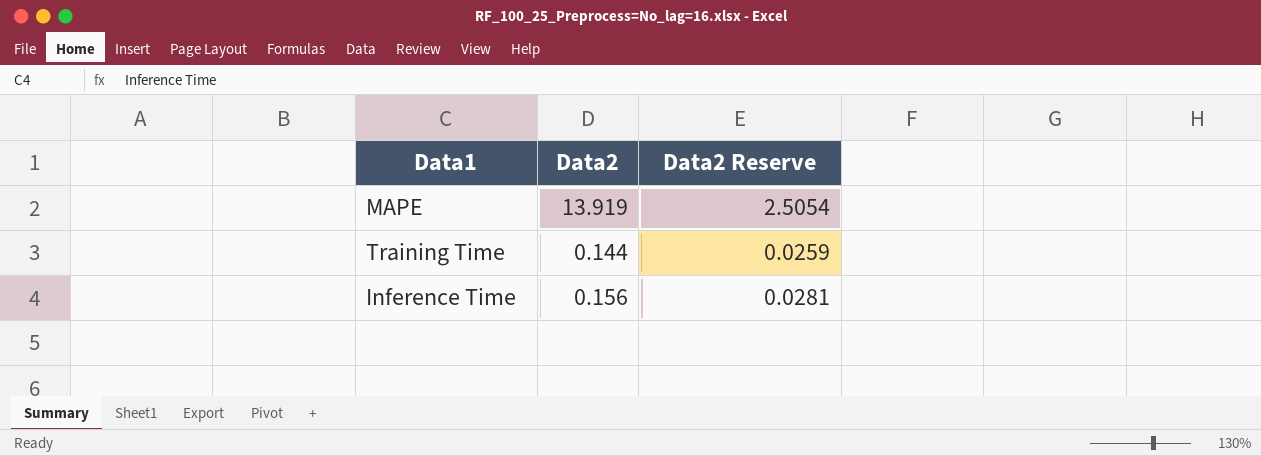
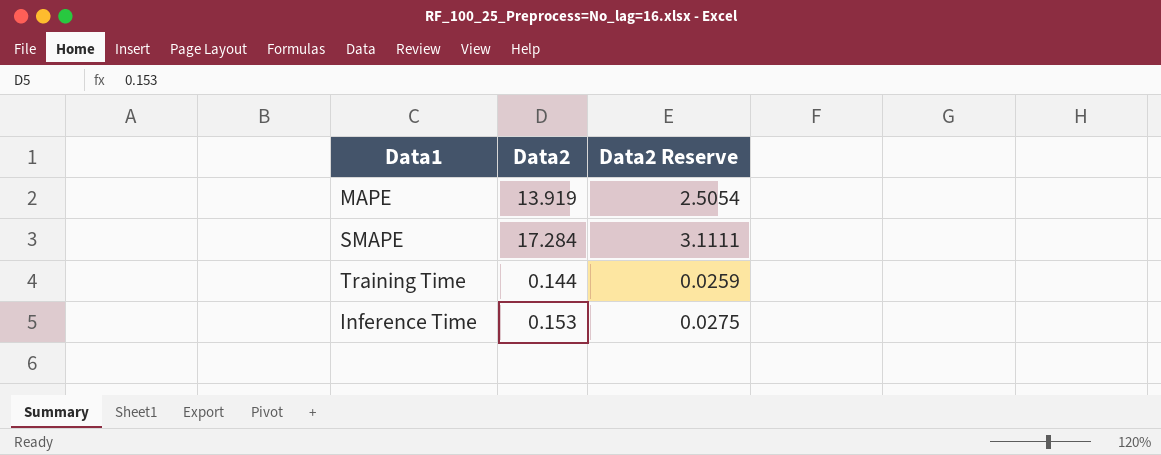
row SMAPE: none -> 17.284 | 3.1111
Inference Time | Data2: 0.156 -> 0.153
Inference Time | Data2 Reserve: 0.0281 -> 0.0275

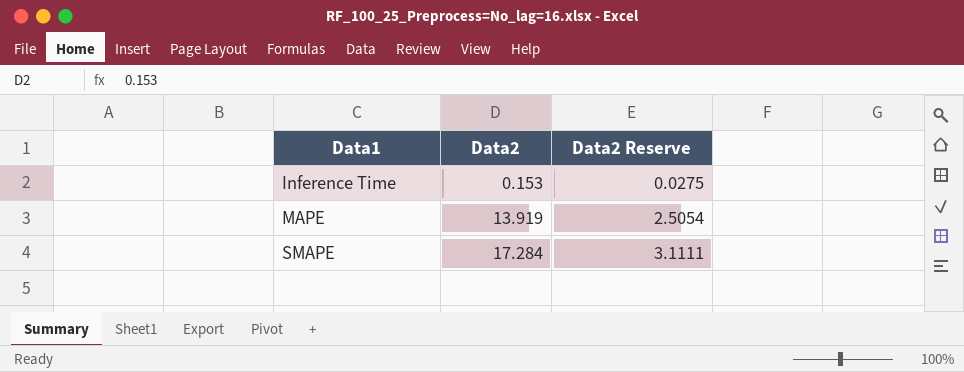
row order: none -> Data1 ascending
row Training Time: 0.144 | 0.0259 -> none

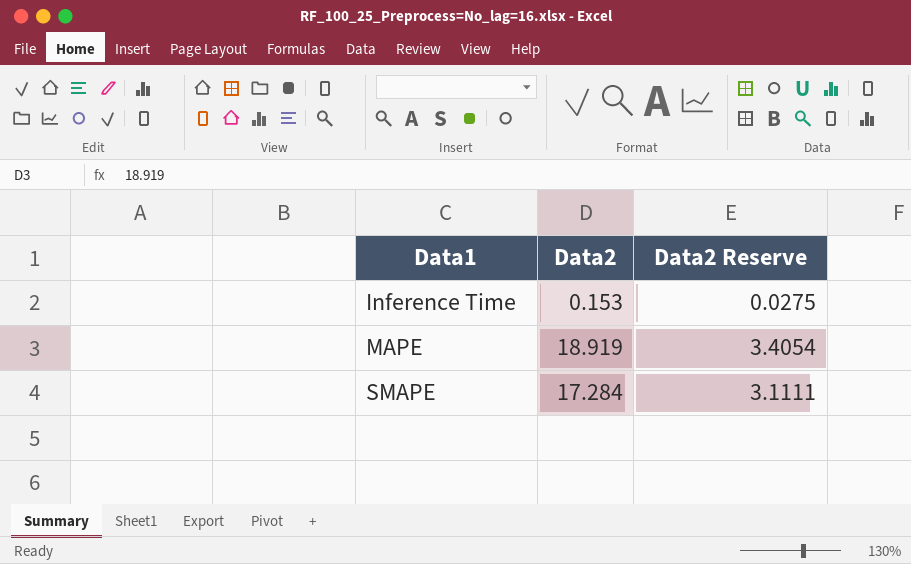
MAPE | Data2: 13.919 -> 18.919
MAPE | Data2 Reserve: 2.5054 -> 3.4054

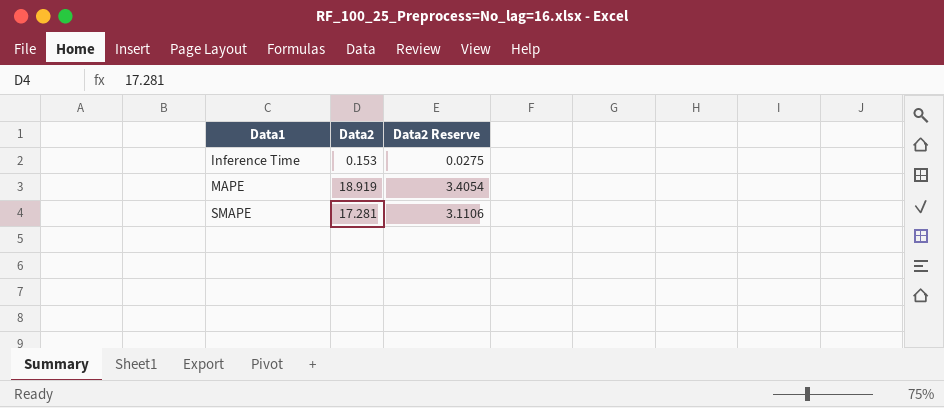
SMAPE | Data2: 17.284 -> 17.281
SMAPE | Data2 Reserve: 3.1111 -> 3.1106

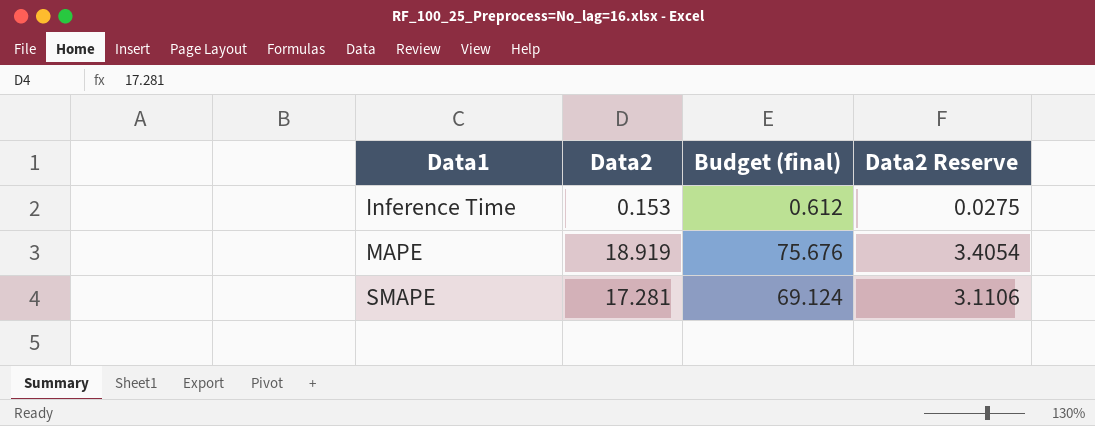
column Budget (final) | formula: none -> [Data2] * 4

